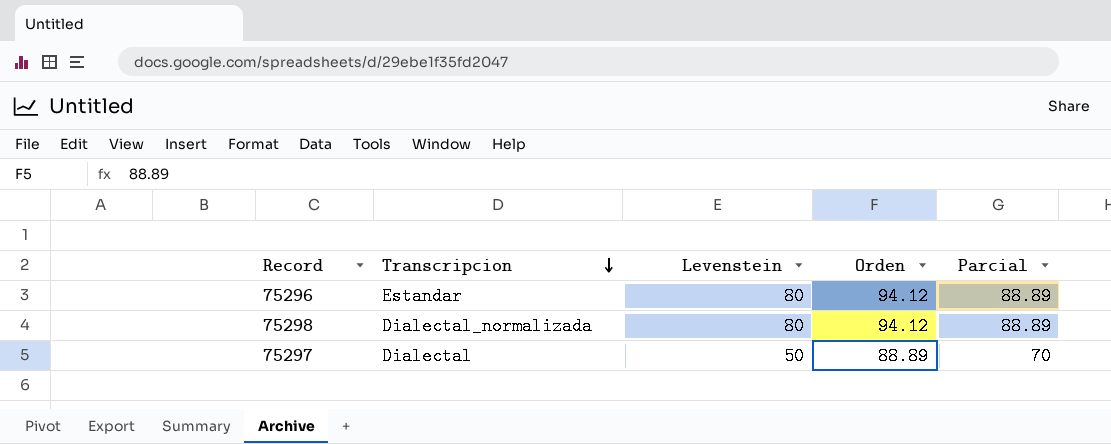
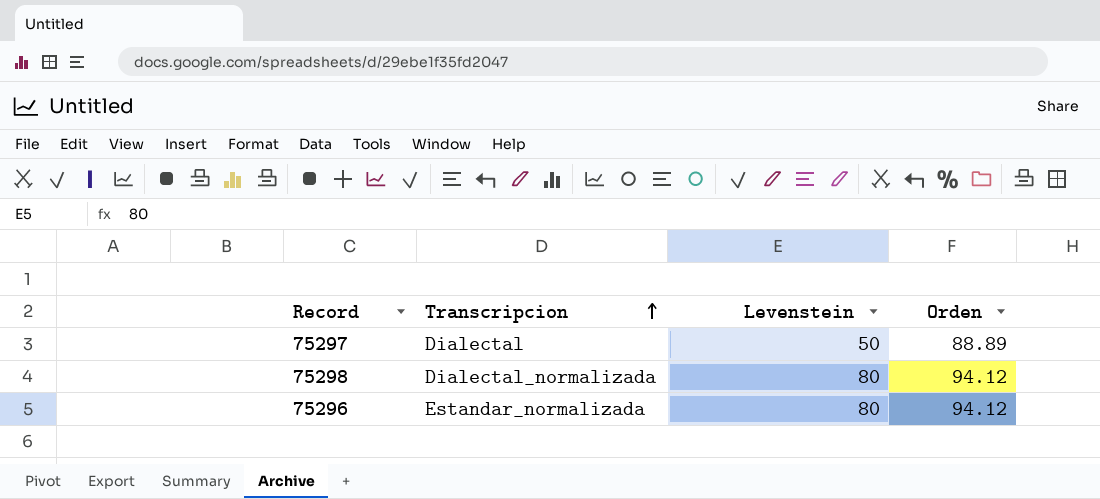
row order: Transcripcion descending -> Transcripcion ascending
column Parcial | position: 5 -> none
75296 | Transcripcion: Estandar -> Estandar_normalizada

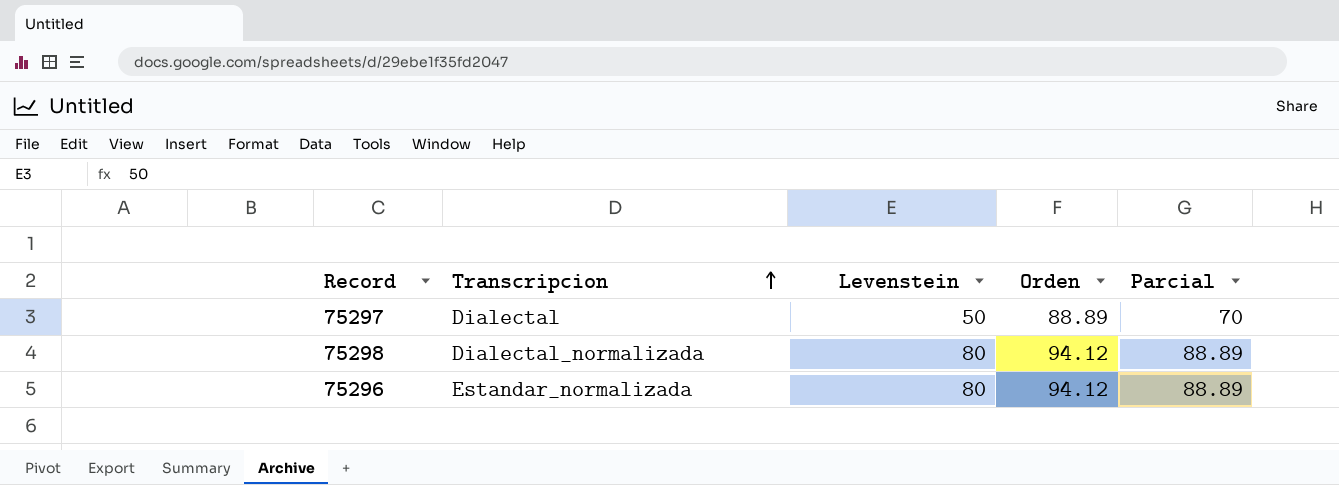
column Parcial | position: none -> 5

